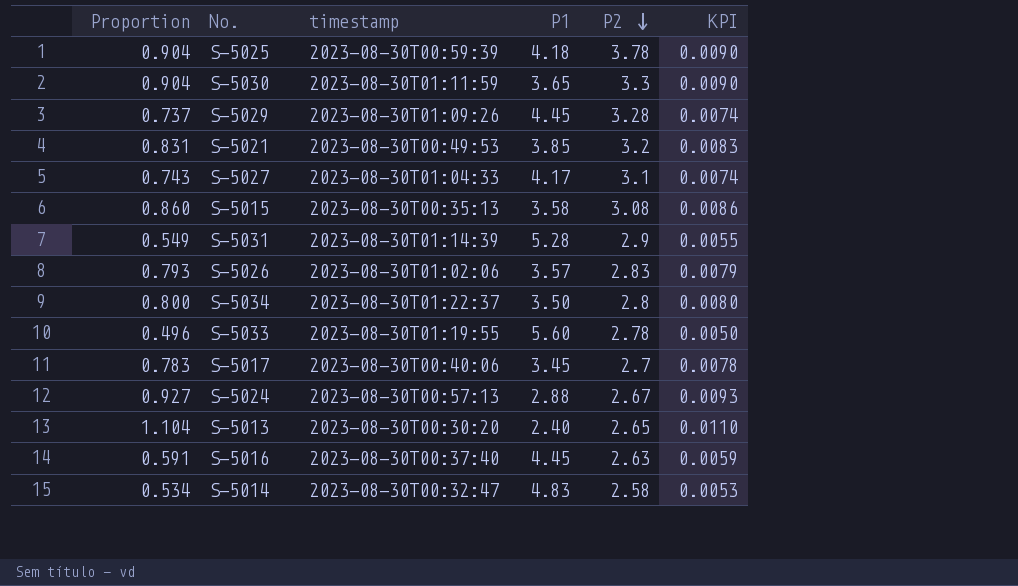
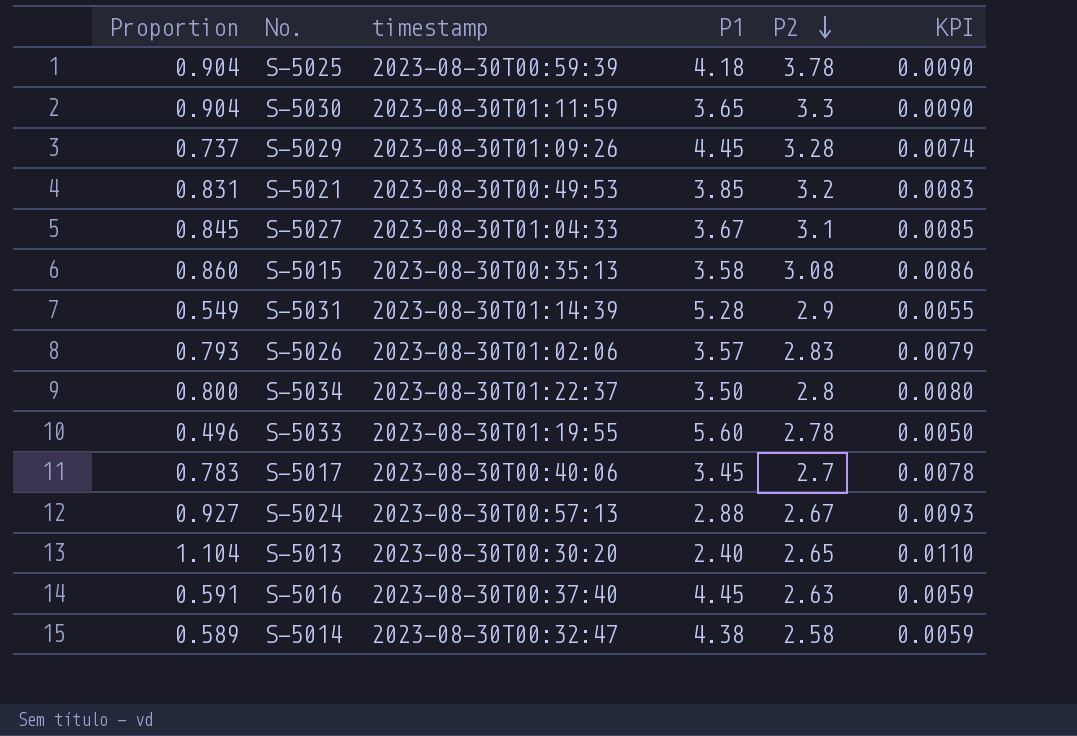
S-5027 | Proportion: 0.743 -> 0.845
S-5027 | P1: 4.17 -> 3.67
S-5027 | KPI: 0.0074 -> 0.0085
S-5014 | Proportion: 0.534 -> 0.589
S-5014 | P1: 4.83 -> 4.38
S-5014 | KPI: 0.0053 -> 0.0059

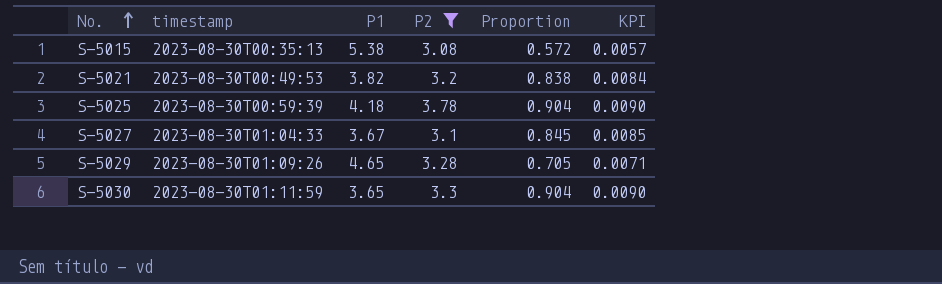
filter: none -> P2 >= 3.08
row order: P2 descending -> No. ascending
column Proportion | position: 1 -> 5
S-5015 | P1: 3.58 -> 5.38
S-5015 | Proportion: 0.860 -> 0.572
S-5015 | KPI: 0.0086 -> 0.0057
S-5021 | P1: 3.85 -> 3.82
S-5021 | Proportion: 0.831 -> 0.838
S-5021 | KPI: 0.0083 -> 0.0084
S-5029 | P1: 4.45 -> 4.65
S-5029 | Proportion: 0.737 -> 0.705
S-5029 | KPI: 0.0074 -> 0.0071

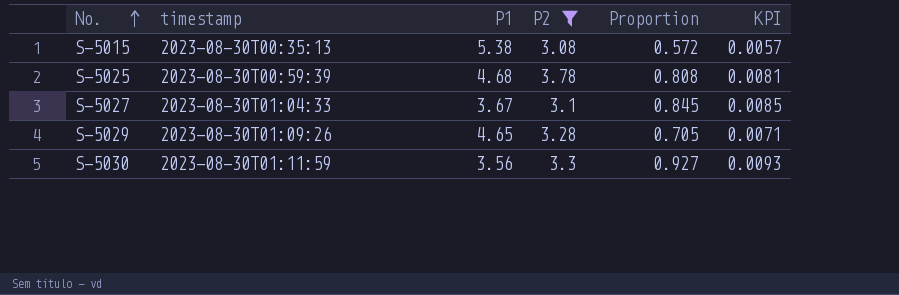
row S-5021: 2023-08-30T00:49:53 | 3.82 | 3.2 | 0.838 | 0.0084 -> none
S-5025 | P1: 4.18 -> 4.68
S-5025 | Proportion: 0.904 -> 0.808
S-5025 | KPI: 0.0090 -> 0.0081
S-5030 | P1: 3.65 -> 3.56
S-5030 | Proportion: 0.904 -> 0.927
S-5030 | KPI: 0.0090 -> 0.0093

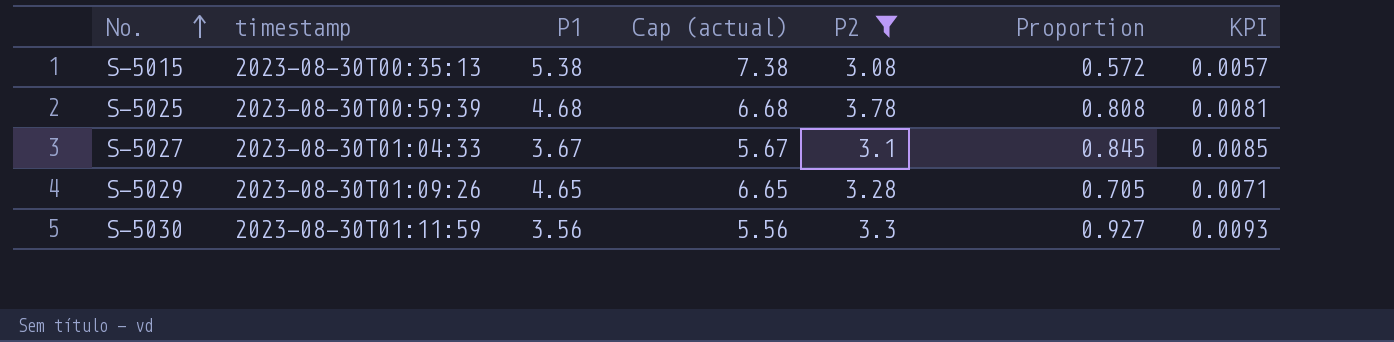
column Cap (actual) | formula: none -> [P1] + 2

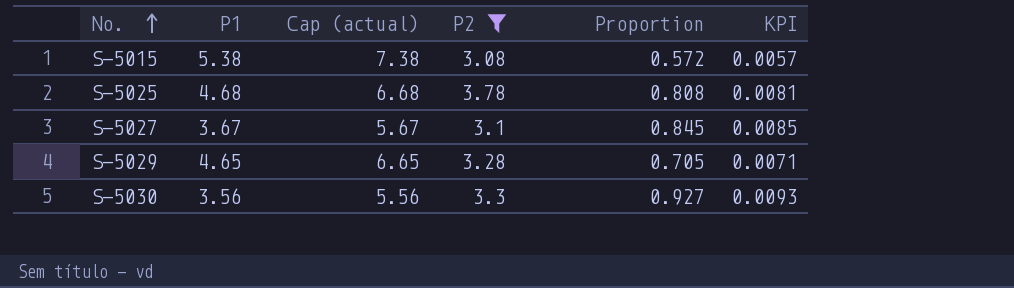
column timestamp | position: 2 -> none

